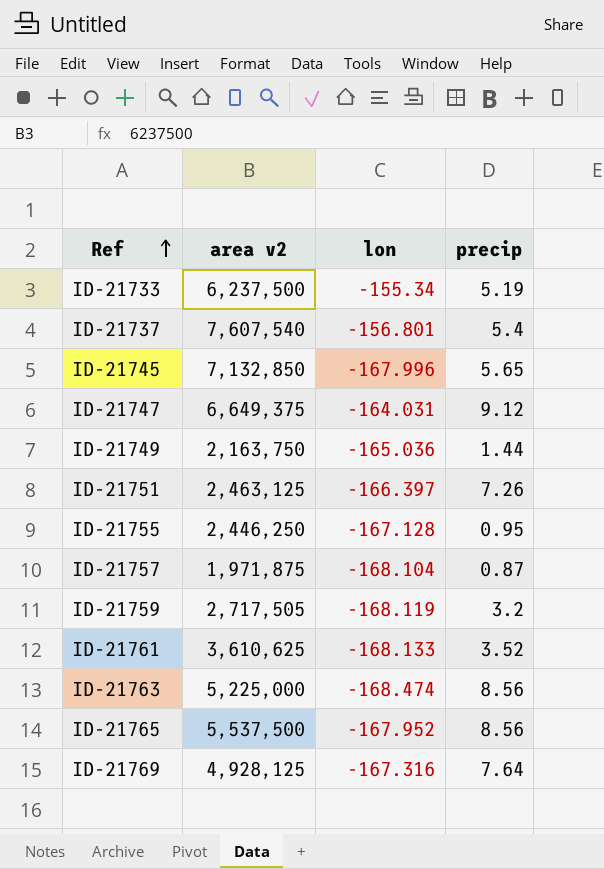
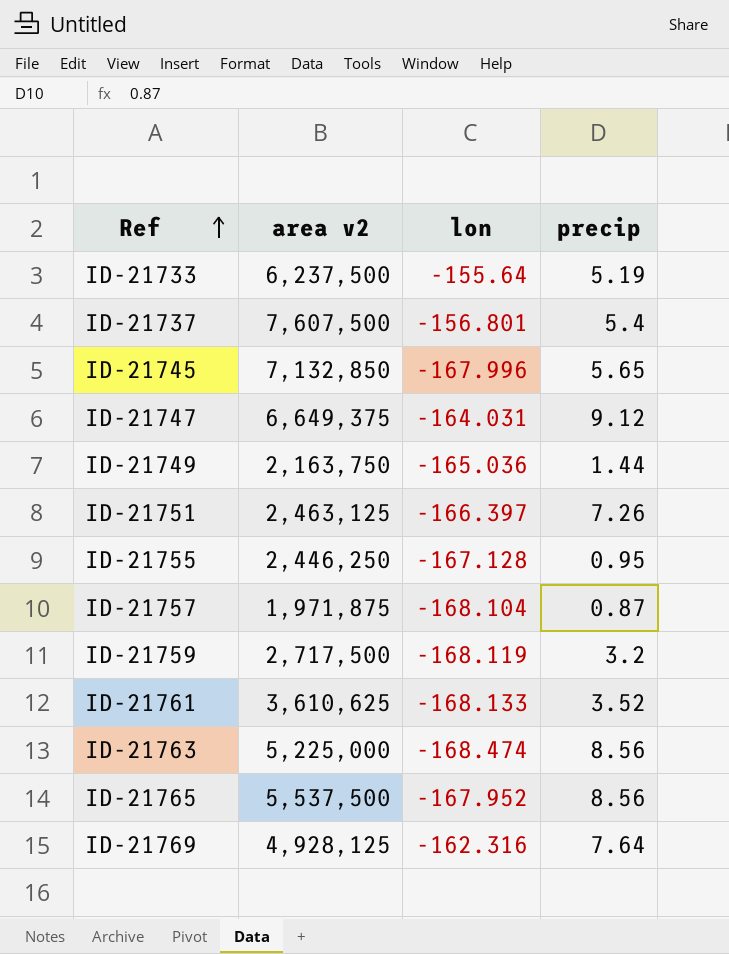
ID-21733 | lon: -155.34 -> -155.64
ID-21737 | area v2: 7,607,540 -> 7,607,500
ID-21759 | area v2: 2,717,505 -> 2,717,500
ID-21769 | lon: -167.316 -> -162.316

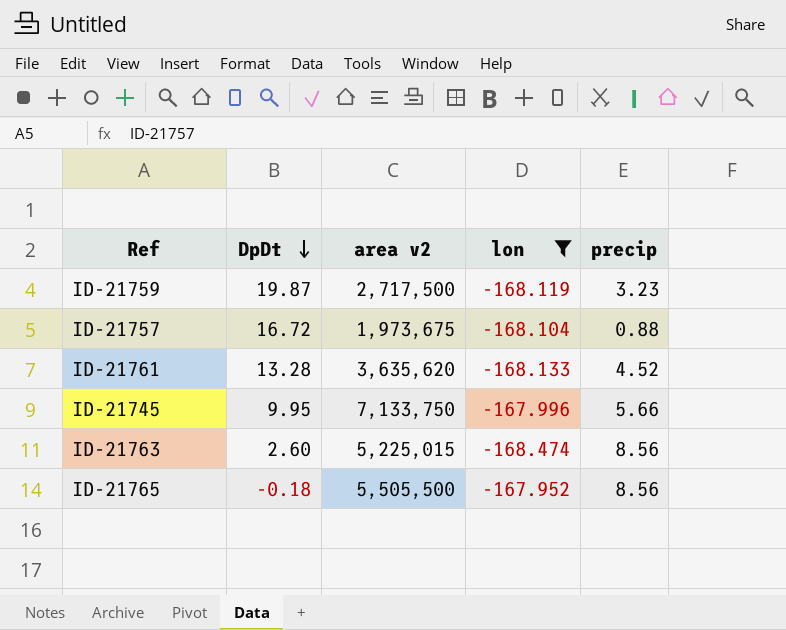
filter: none -> lon <= -167.952
row order: Ref ascending -> DpDt descending
column DpDt | position: none -> 2
ID-21759 | precip: 3.2 -> 3.23
ID-21757 | area v2: 1,971,875 -> 1,973,675
ID-21757 | precip: 0.87 -> 0.88
ID-21761 | area v2: 3,610,625 -> 3,635,620
ID-21761 | precip: 3.52 -> 4.52
ID-21745 | area v2: 7,132,850 -> 7,133,750
ID-21745 | precip: 5.65 -> 5.66
ID-21763 | area v2: 5,225,000 -> 5,225,015
ID-21765 | area v2: 5,537,500 -> 5,505,500

